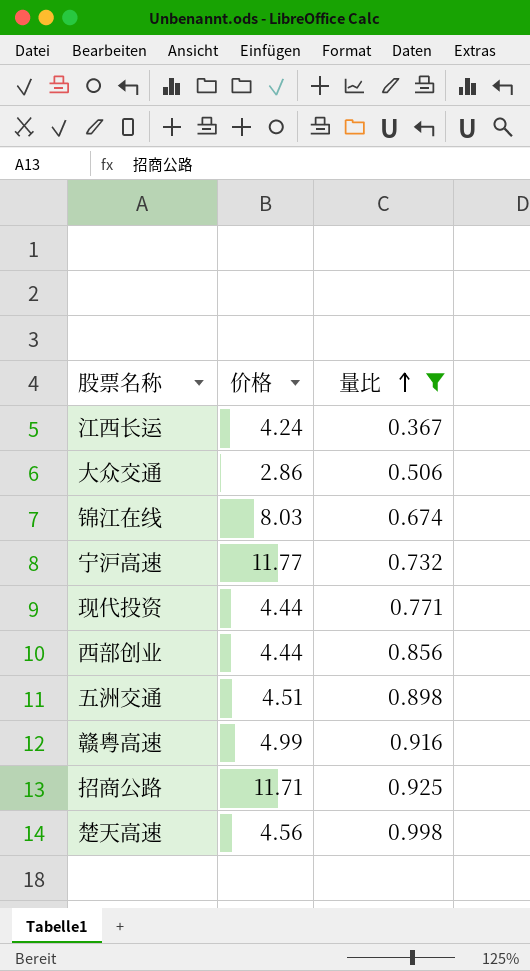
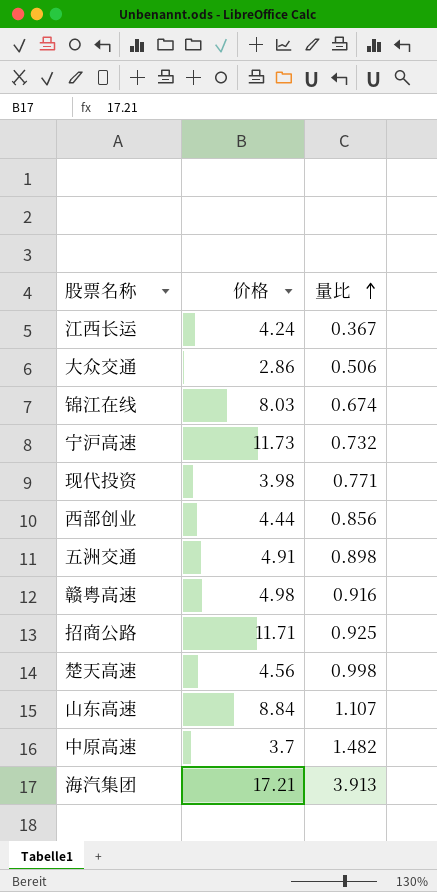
filter: 量比 <= 0.998 -> none
宁沪高速 | 价格: 11.77 -> 11.73
现代投资 | 价格: 4.44 -> 3.98
五洲交通 | 价格: 4.51 -> 4.91
赣粤高速 | 价格: 4.99 -> 4.98

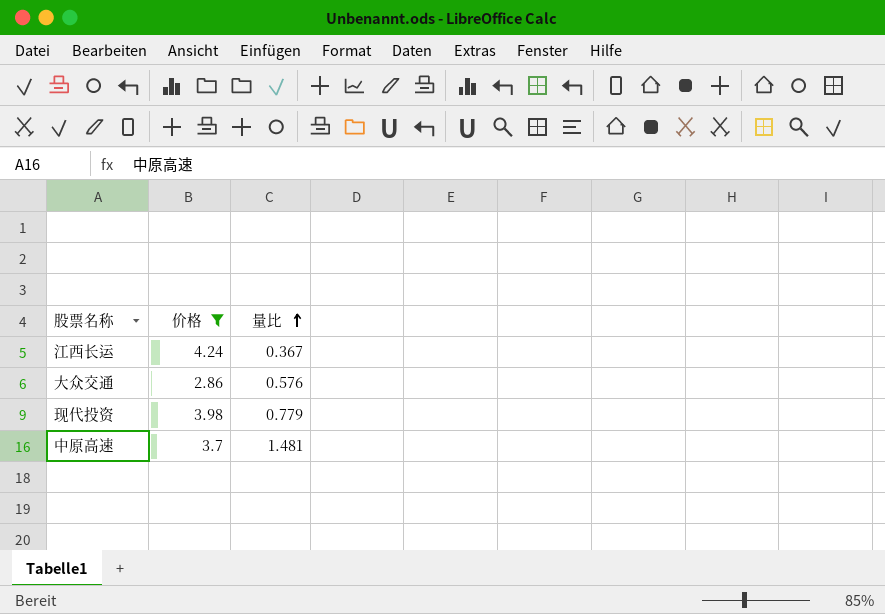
filter: none -> 价格 <= 4.24
大众交通 | 量比: 0.506 -> 0.576
现代投资 | 量比: 0.771 -> 0.779
中原高速 | 量比: 1.482 -> 1.481

